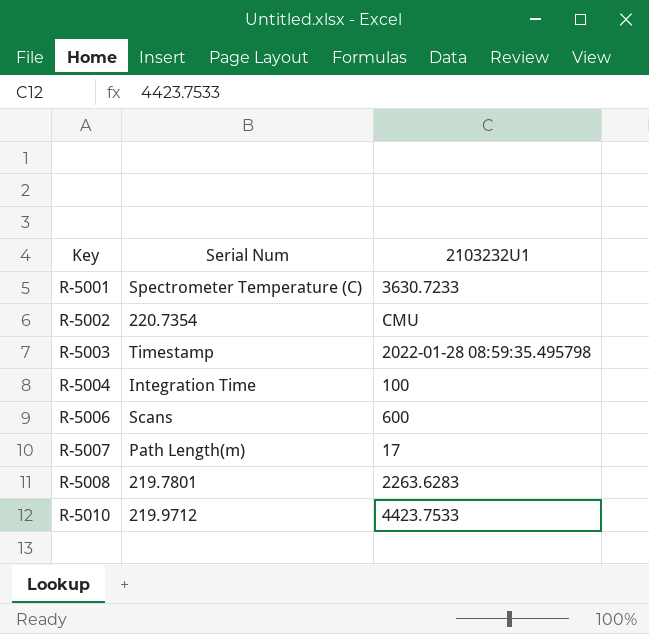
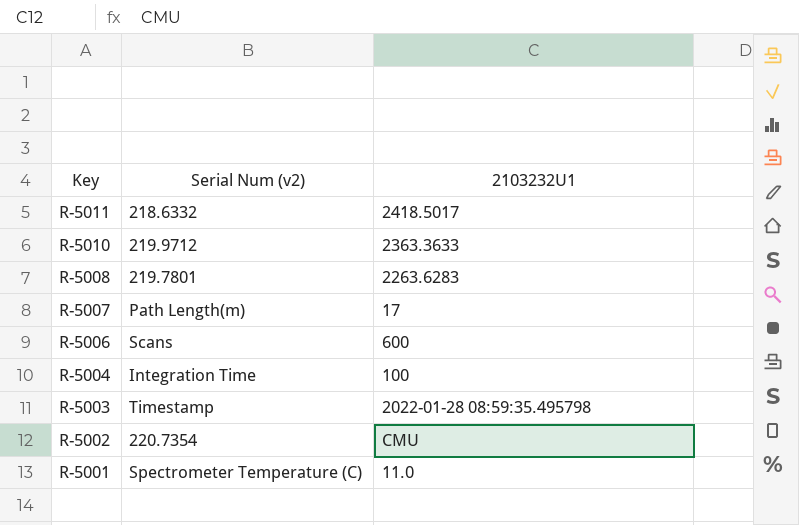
row order: Key ascending -> Key descending
column name: Serial Num -> Serial Num (v2)
row R-5011: none -> 218.6332 | 2418.5017
R-5010 | 2103232U1: 4423.7533 -> 2363.3633
R-5001 | 2103232U1: 3630.7233 -> 11.0

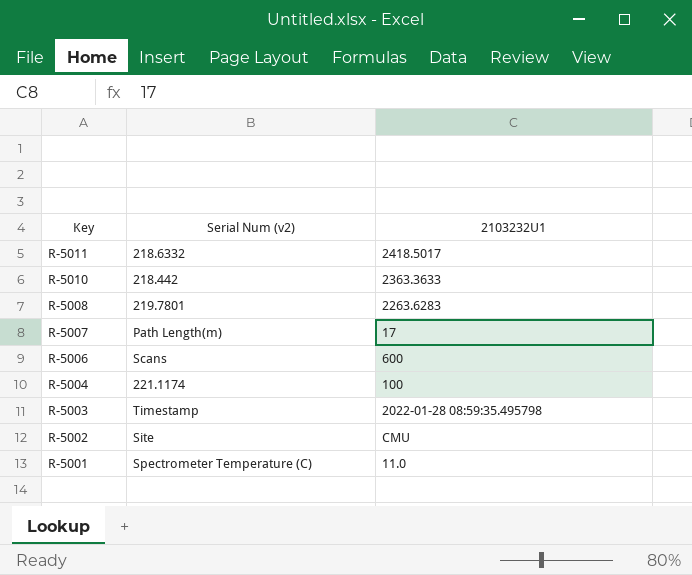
R-5010 | Serial Num (v2): 219.9712 -> 218.442
R-5004 | Serial Num (v2): Integration Time -> 221.1174
R-5002 | Serial Num (v2): 220.7354 -> Site

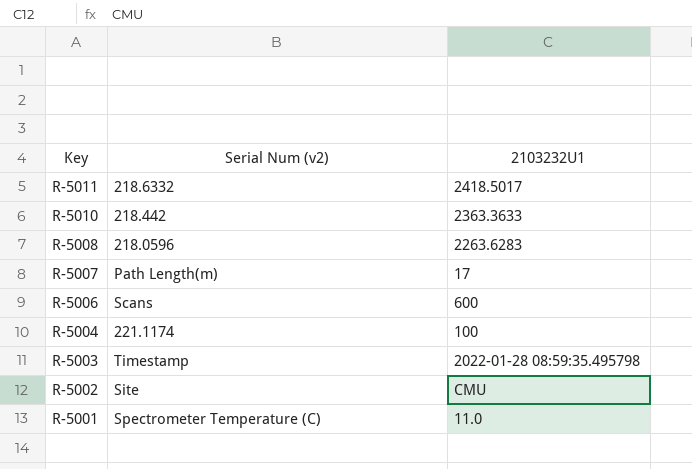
R-5008 | Serial Num (v2): 219.7801 -> 218.0596

